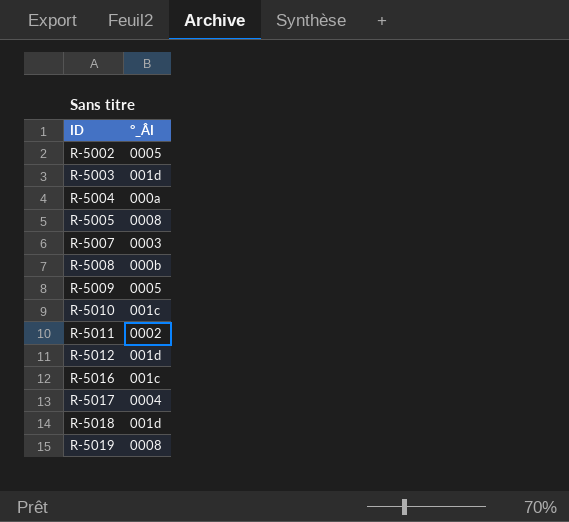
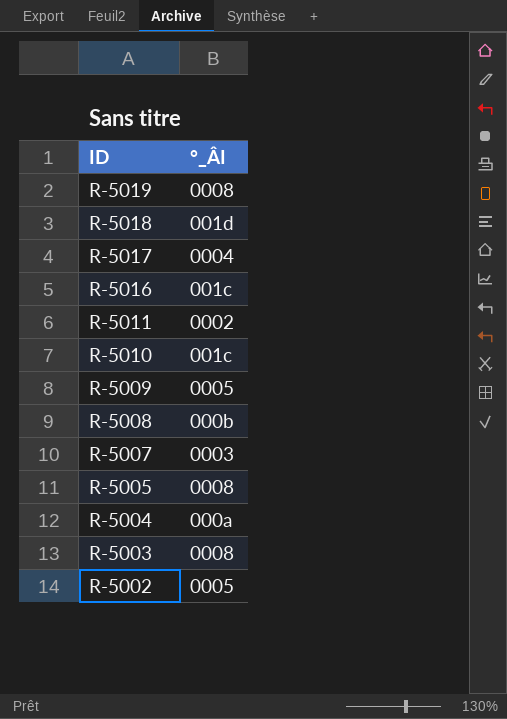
row order: ID ascending -> ID descending
row R-5012: 001d -> none
R-5003 | °_ÂI: 001d -> 0008

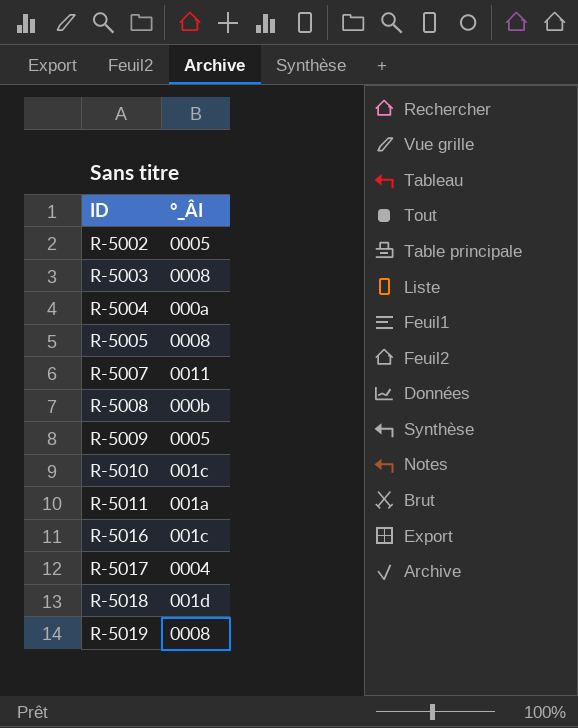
row order: ID descending -> ID ascending
R-5007 | °_ÂI: 0003 -> 0011
R-5011 | °_ÂI: 0002 -> 001a

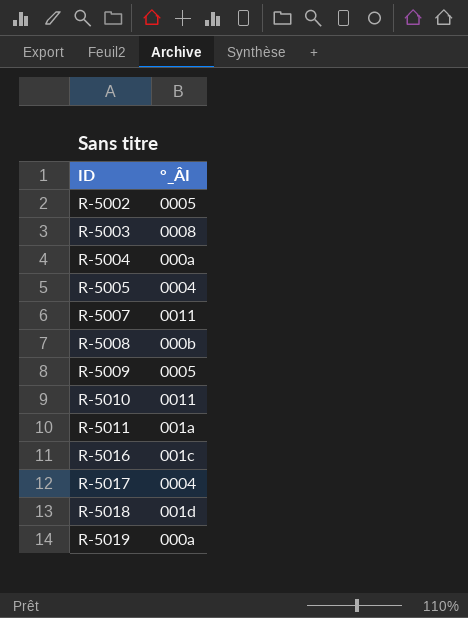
R-5005 | °_ÂI: 0008 -> 0004
R-5010 | °_ÂI: 001c -> 0011
R-5019 | °_ÂI: 0008 -> 000a

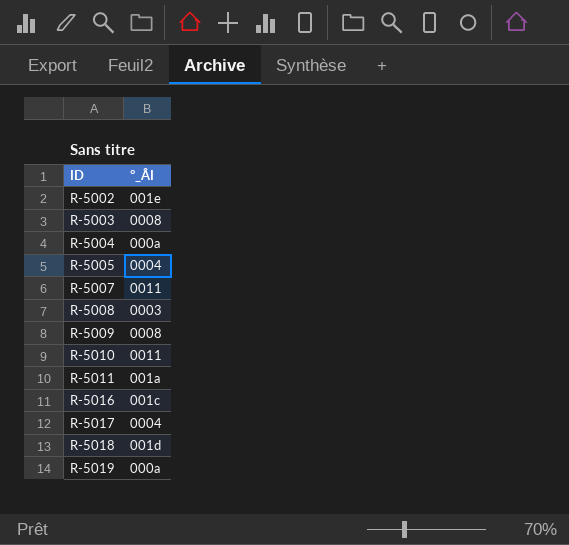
R-5002 | °_ÂI: 0005 -> 001e
R-5008 | °_ÂI: 000b -> 0003
R-5009 | °_ÂI: 0005 -> 0008

